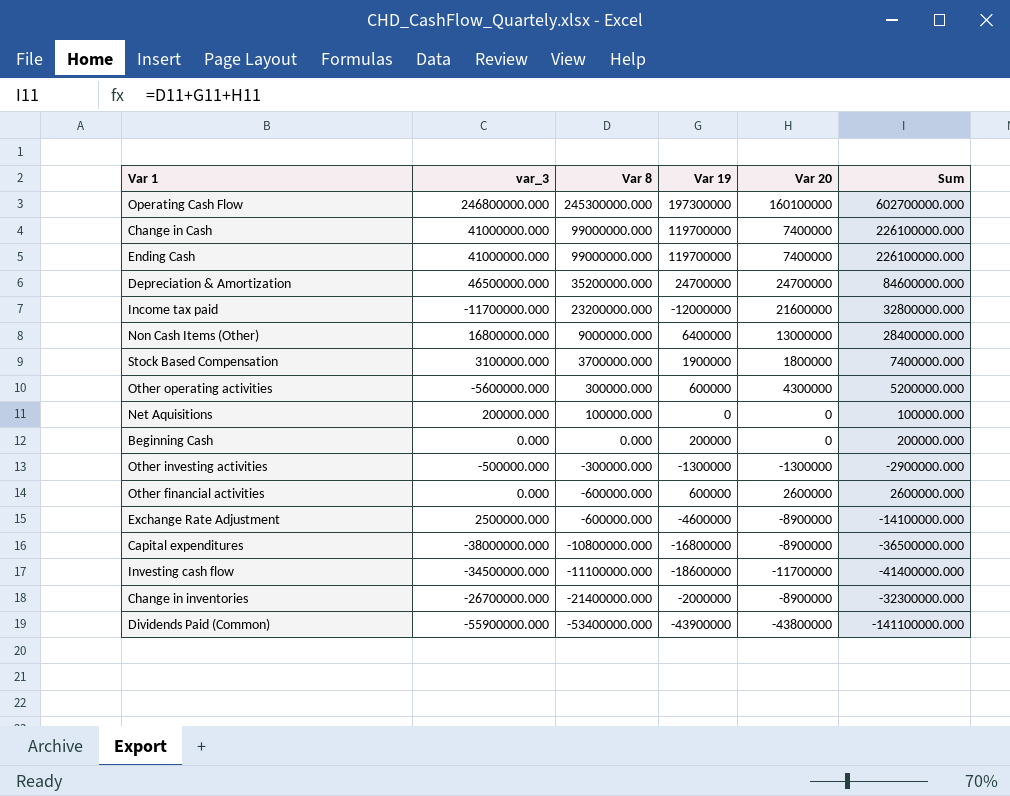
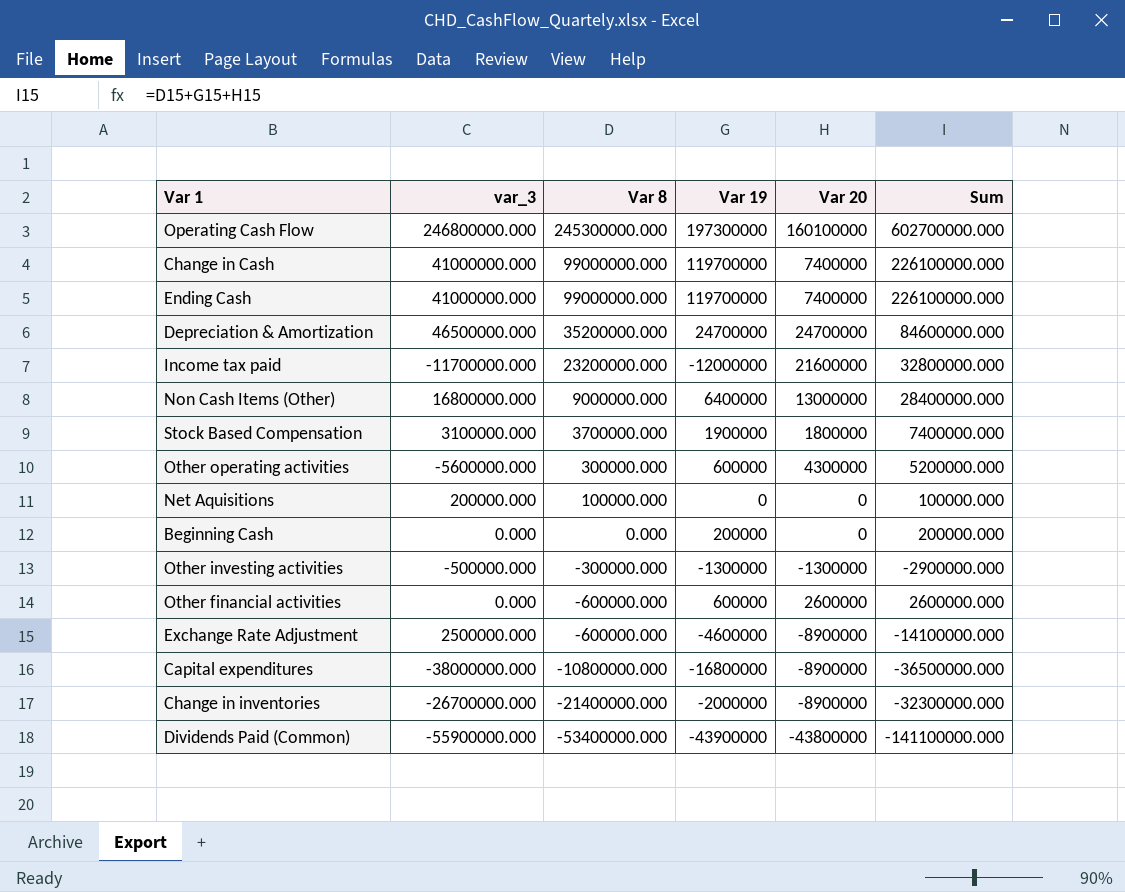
row Investing cash flow: -34500000.000 | -11100000.000 | -18600000 | -11700000 | -41400000.000 -> none

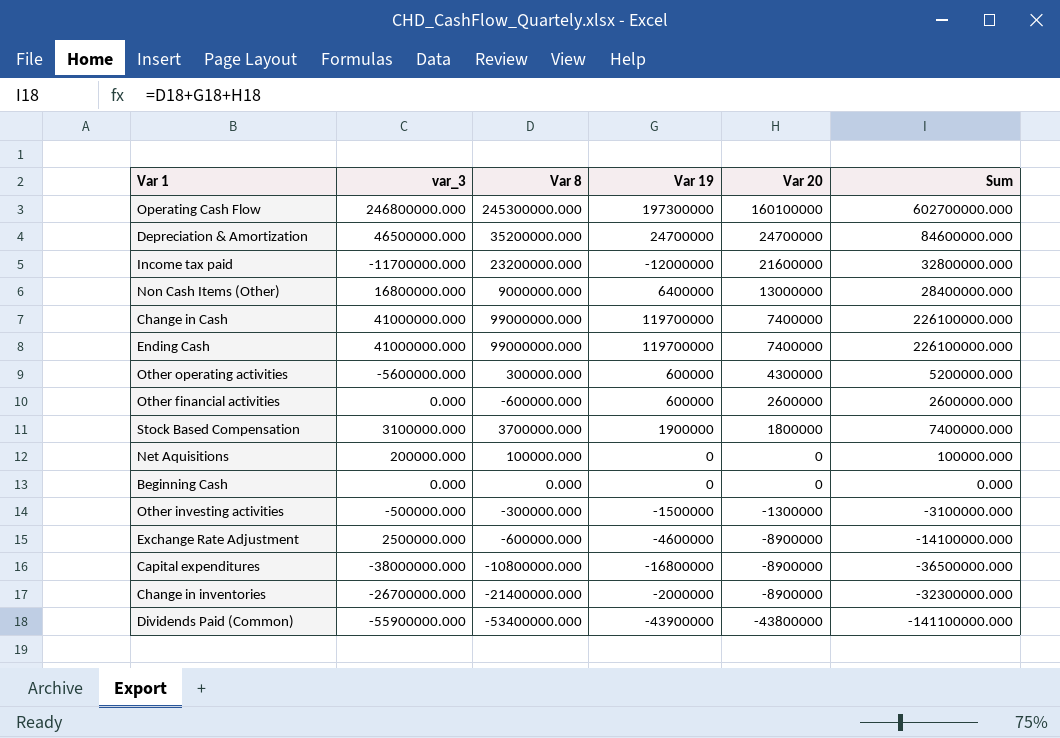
row order: Var 8 descending -> Var 20 descending
Beginning Cash | Var 19: 200000 -> 0
Beginning Cash | Sum: 200000.000 -> 0.000
Other investing activities | Var 19: -1300000 -> -1500000
Other investing activities | Sum: -2900000.000 -> -3100000.000

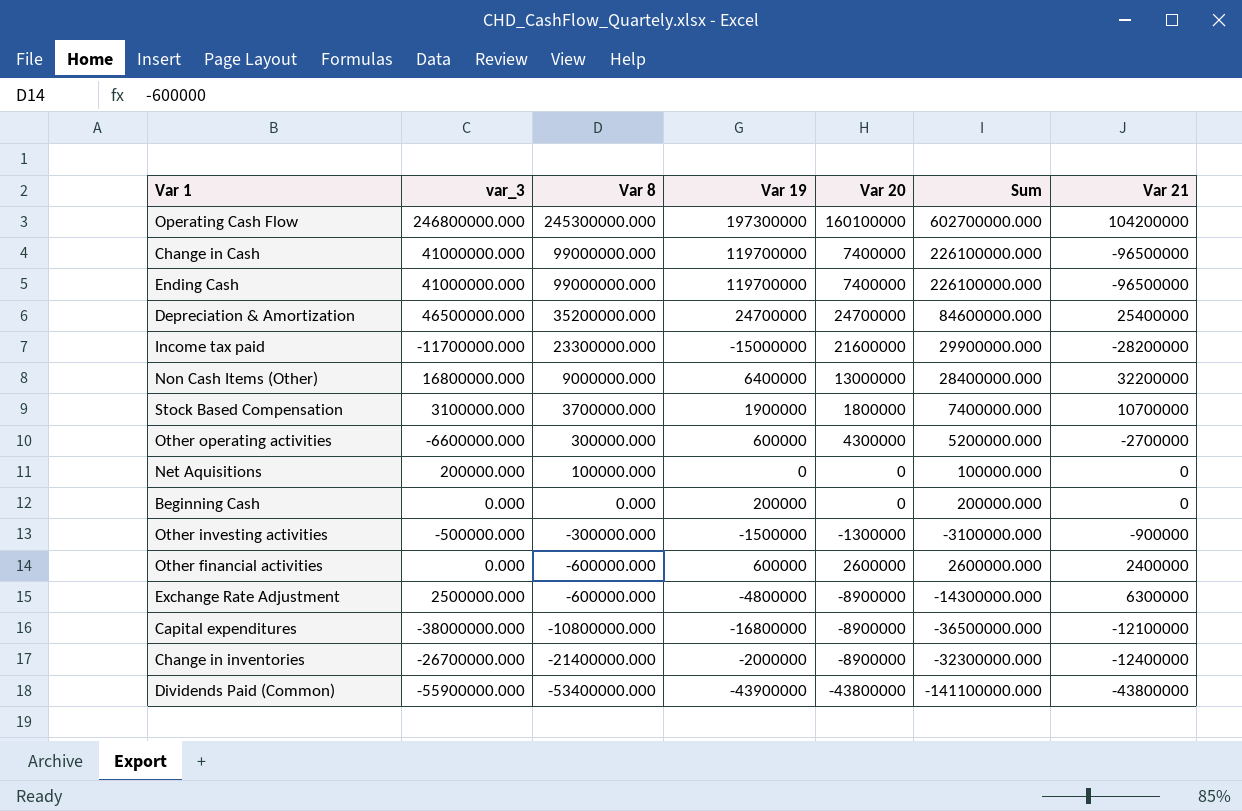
row order: Var 20 descending -> Var 8 descending
column Var 21 | position: none -> 7
Income tax paid | Var 8: 23200000.000 -> 23300000.000
Income tax paid | Var 19: -12000000 -> -15000000
Income tax paid | Sum: 32800000.000 -> 29900000.000
Other operating activities | var_3: -5600000.000 -> -6600000.000
Beginning Cash | Var 19: 0 -> 200000
Beginning Cash | Sum: 0.000 -> 200000.000
Exchange Rate Adjustment | Var 19: -4600000 -> -4800000
Exchange Rate Adjustment | Sum: -14100000.000 -> -14300000.000

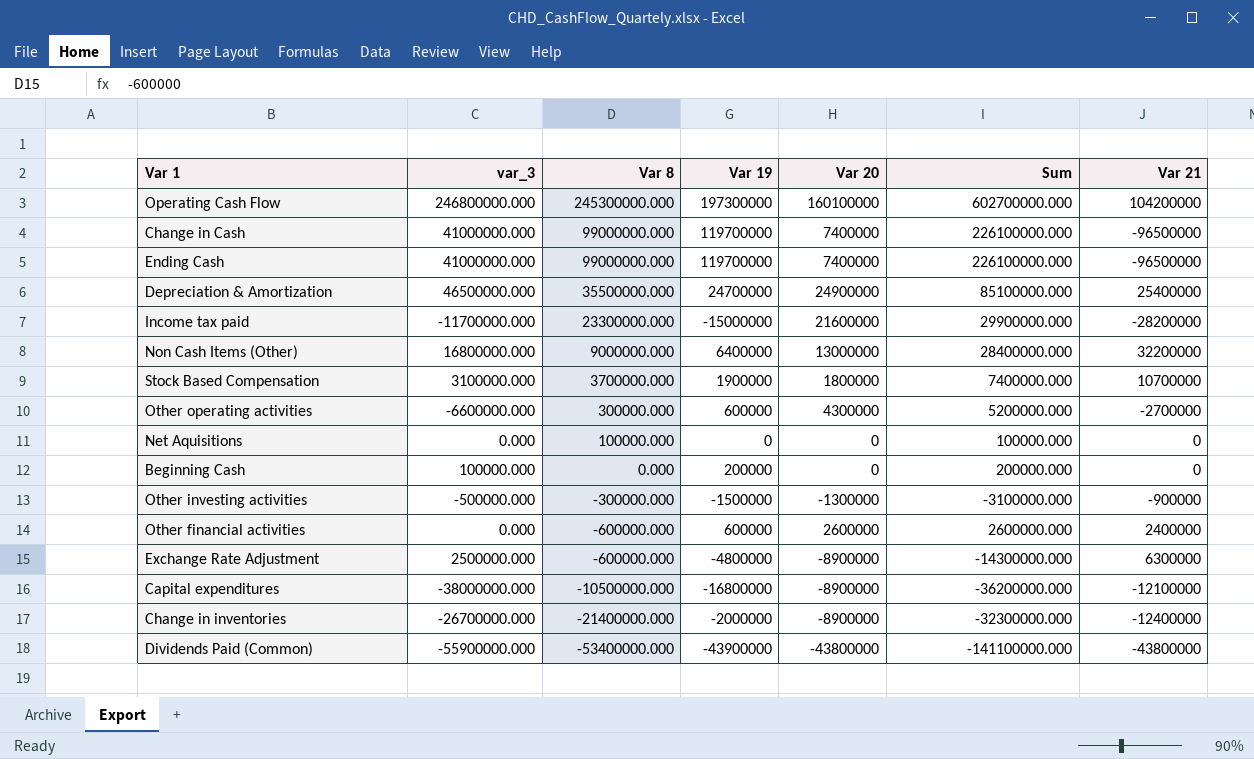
Depreciation & Amortization | Var 8: 35200000.000 -> 35500000.000
Depreciation & Amortization | Var 20: 24700000 -> 24900000
Depreciation & Amortization | Sum: 84600000.000 -> 85100000.000
Net Aquisitions | var_3: 200000.000 -> 0.000
Beginning Cash | var_3: 0.000 -> 100000.000
Capital expenditures | Var 8: -10800000.000 -> -10500000.000
Capital expenditures | Sum: -36500000.000 -> -36200000.000

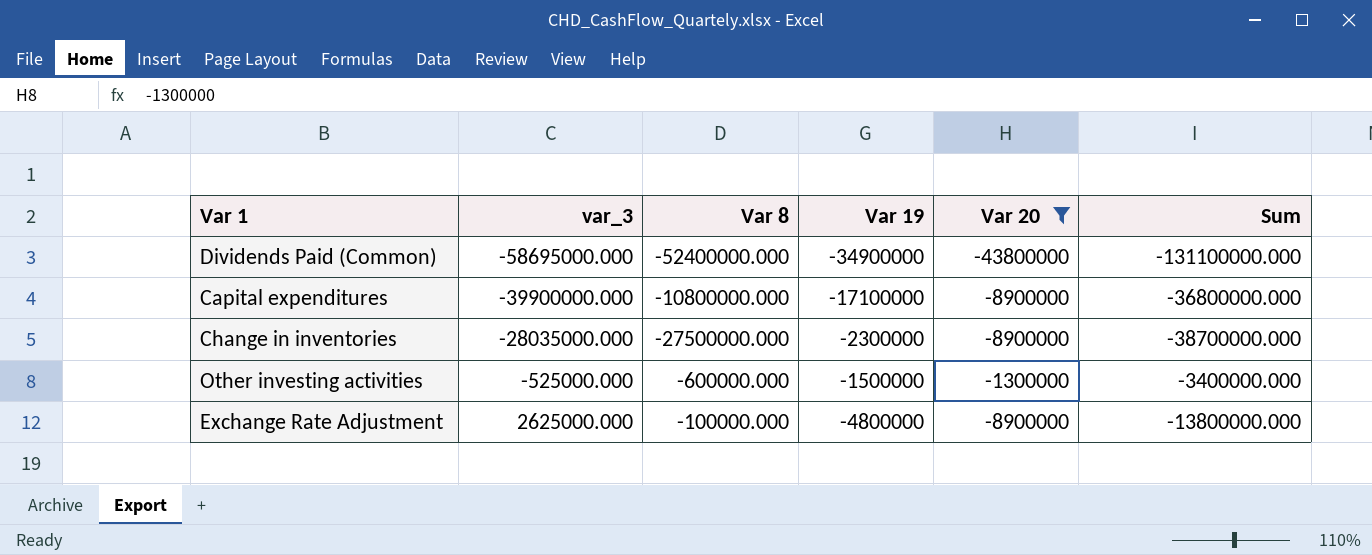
filter: none -> Var 20 <= -1300000
row order: Var 8 descending -> var_3 ascending
column Var 21 | position: 7 -> none
Dividends Paid (Common) | var_3: -55900000.000 -> -58695000.000
Dividends Paid (Common) | Var 8: -53400000.000 -> -52400000.000
Dividends Paid (Common) | Var 19: -43900000 -> -34900000
Dividends Paid (Common) | Sum: -141100000.000 -> -131100000.000
Capital expenditures | var_3: -38000000.000 -> -39900000.000
Capital expenditures | Var 8: -10500000.000 -> -10800000.000
Capital expenditures | Var 19: -16800000 -> -17100000
Capital expenditures | Sum: -36200000.000 -> -36800000.000
Change in inventories | var_3: -26700000.000 -> -28035000.000
Change in inventories | Var 8: -21400000.000 -> -27500000.000
Change in inventories | Var 19: -2000000 -> -2300000
Change in inventories | Sum: -32300000.000 -> -38700000.000
Other investing activities | var_3: -500000.000 -> -525000.000
Other investing activities | Var 8: -300000.000 -> -600000.000
Other investing activities | Sum: -3100000.000 -> -3400000.000
Exchange Rate Adjustment | var_3: 2500000.000 -> 2625000.000
Exchange Rate Adjustment | Var 8: -600000.000 -> -100000.000
Exchange Rate Adjustment | Sum: -14300000.000 -> -13800000.000

